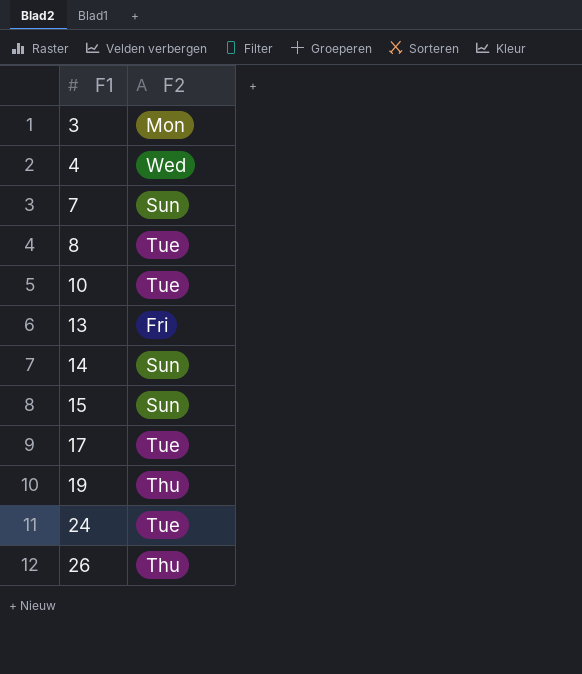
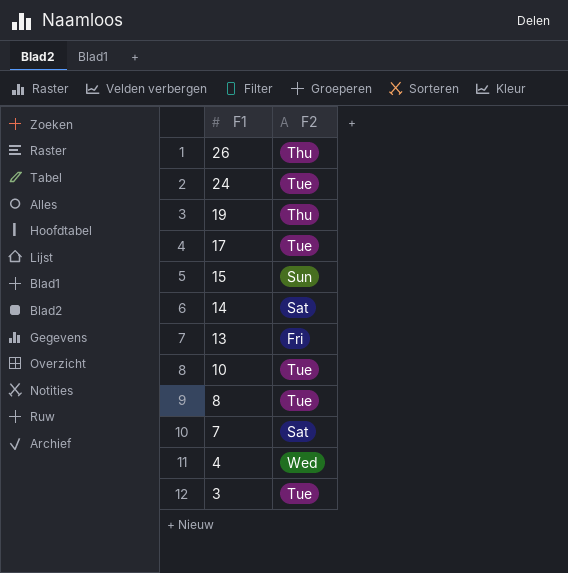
row order: F1 ascending -> F1 descending
14 | F2: Sun -> Sat
7 | F2: Sun -> Sat
3 | F2: Mon -> Tue

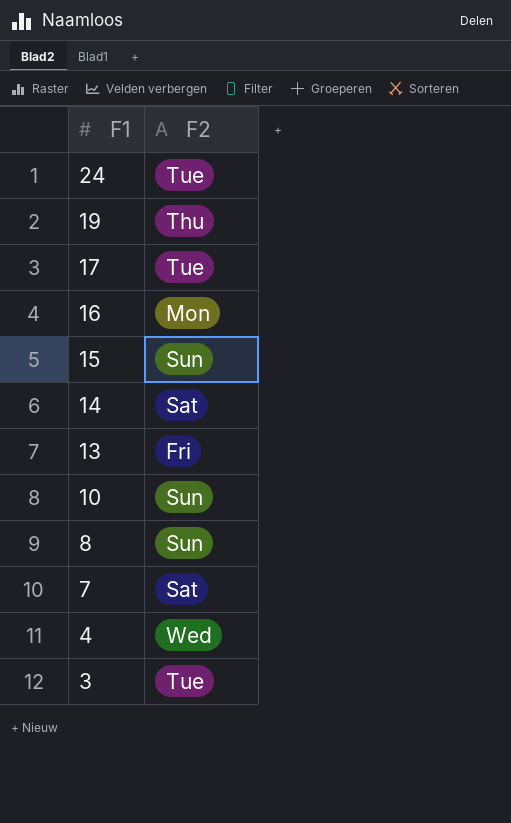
row 26: Thu -> none
row 16: none -> Mon
10 | F2: Tue -> Sun
8 | F2: Tue -> Sun

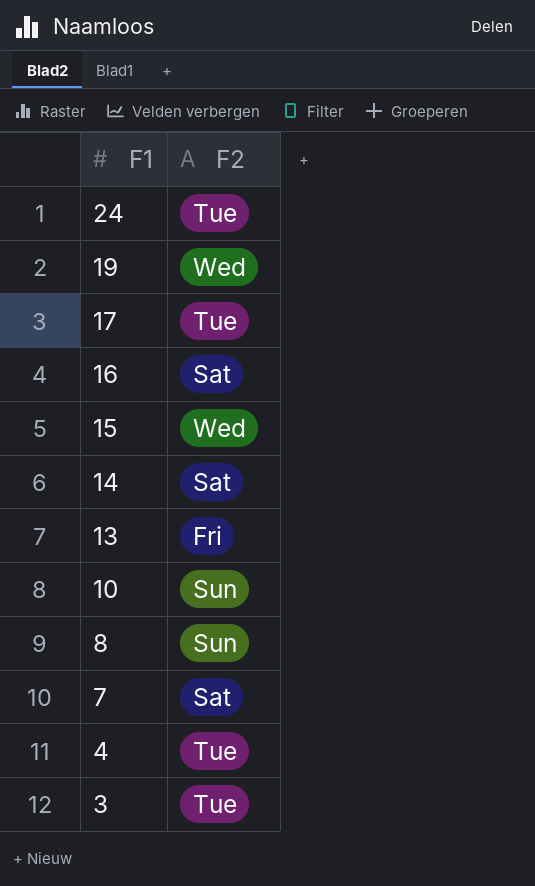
19 | F2: Thu -> Wed
16 | F2: Mon -> Sat
15 | F2: Sun -> Wed
4 | F2: Wed -> Tue

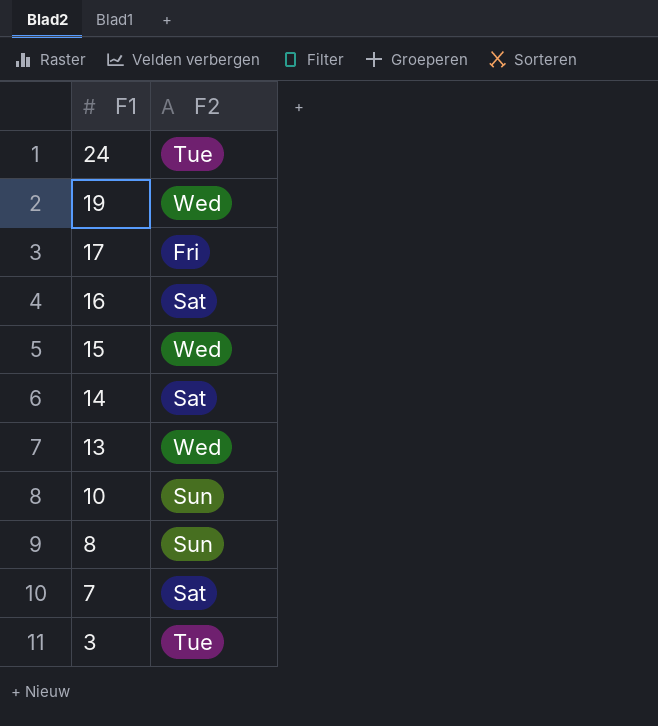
row 4: Tue -> none
17 | F2: Tue -> Fri
13 | F2: Fri -> Wed

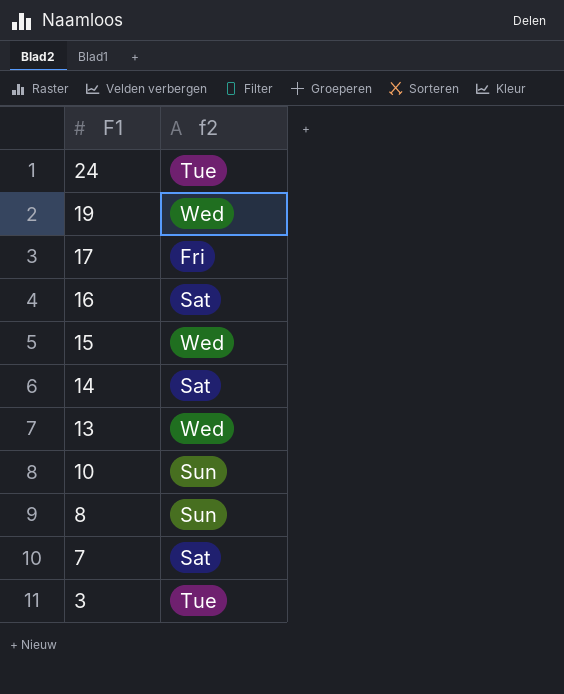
column name: F2 -> f2

